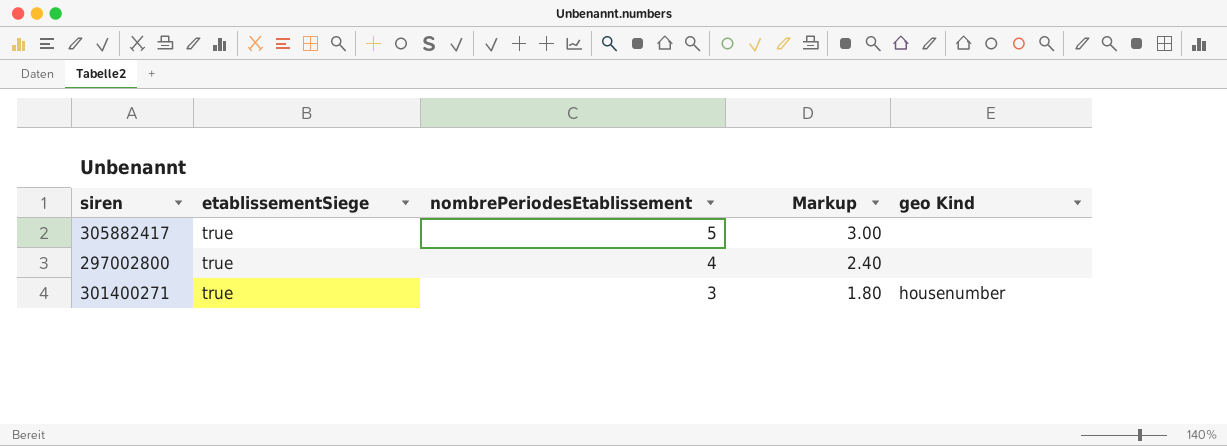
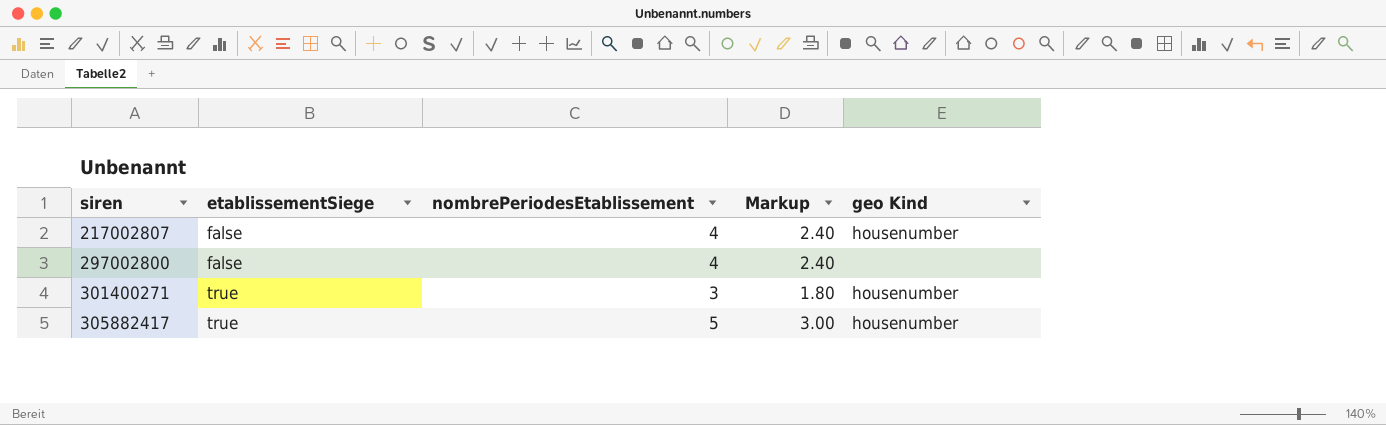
row order: nombrePeriodesEtablissement descending -> siren ascending
row 217002807: none -> false | 4 | 2.40 | housenumber
297002800 | etablissementSiege: true -> false
305882417 | geo Kind: none -> housenumber

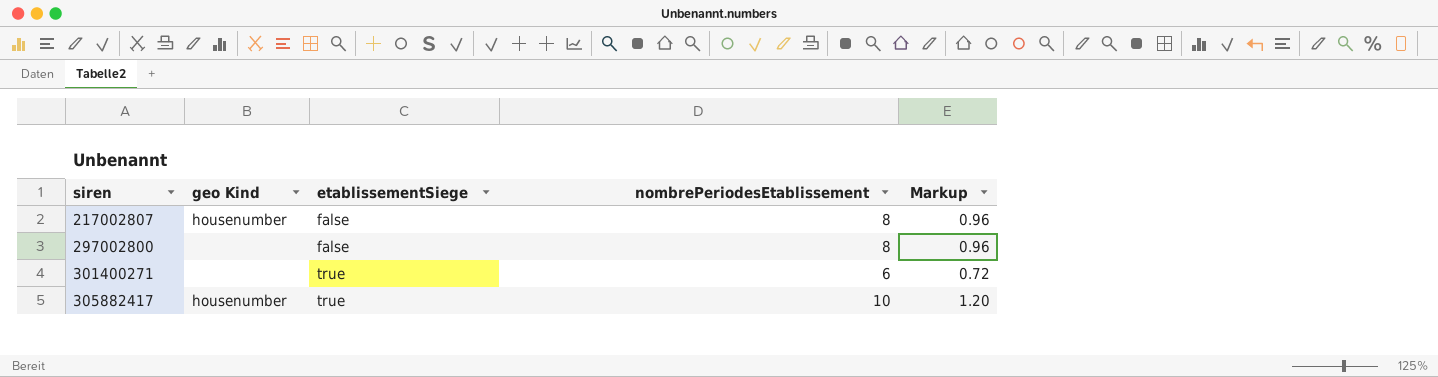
column geo Kind | position: 5 -> 2
column Markup | formula: [nombrePeriodesEtablissement] * 0.6 -> [nombrePeriodesEtablissement] * 0.12
217002807 | nombrePeriodesEtablissement: 4 -> 8
297002800 | nombrePeriodesEtablissement: 4 -> 8
301400271 | geo Kind: housenumber -> none
301400271 | nombrePeriodesEtablissement: 3 -> 6
305882417 | nombrePeriodesEtablissement: 5 -> 10

